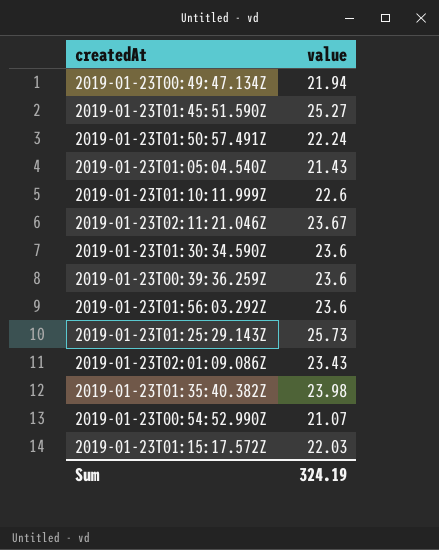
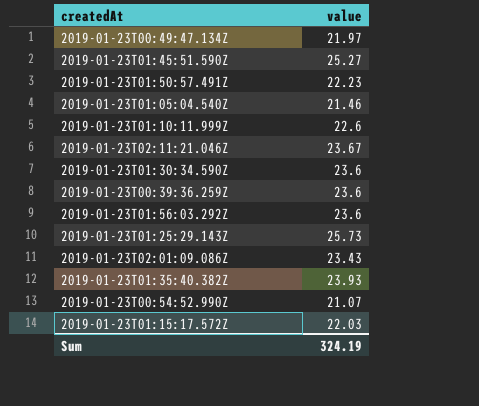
2019-01-23T00:49:47.134Z | value: 21.94 -> 21.97
2019-01-23T01:50:57.491Z | value: 22.24 -> 22.23
2019-01-23T01:05:04.540Z | value: 21.43 -> 21.46
2019-01-23T01:35:40.382Z | value: 23.98 -> 23.93

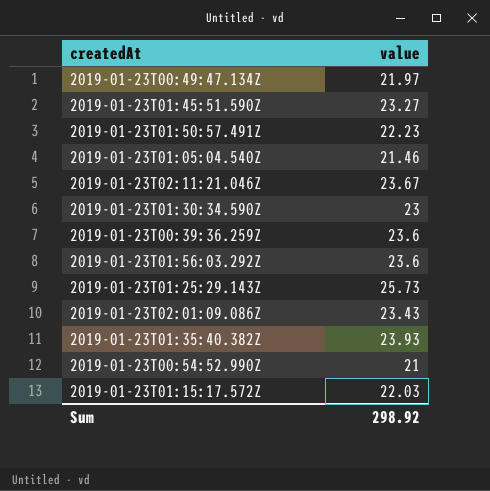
row 2019-01-23T01:10:11.999Z: 22.6 -> none
2019-01-23T01:45:51.590Z | value: 25.27 -> 23.27
2019-01-23T01:30:34.590Z | value: 23.6 -> 23
2019-01-23T00:54:52.990Z | value: 21.07 -> 21
Sum | value: 324.19 -> 298.92

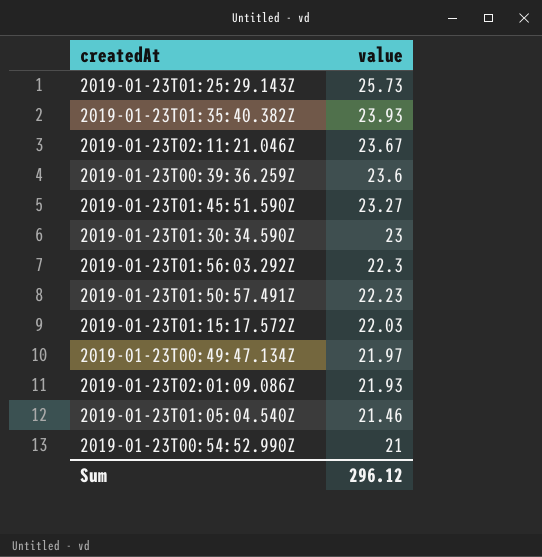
row order: none -> value descending
2019-01-23T01:56:03.292Z | value: 23.6 -> 22.3
2019-01-23T02:01:09.086Z | value: 23.43 -> 21.93
Sum | value: 298.92 -> 296.12

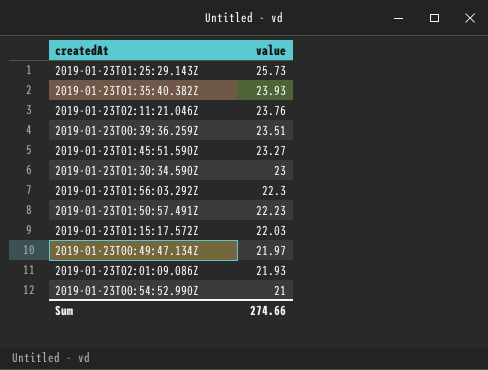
row 2019-01-23T01:05:04.540Z: 21.46 -> none
2019-01-23T02:11:21.046Z | value: 23.67 -> 23.76
2019-01-23T00:39:36.259Z | value: 23.6 -> 23.51
Sum | value: 296.12 -> 274.66

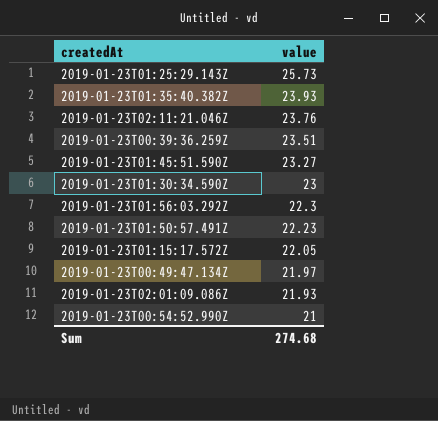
2019-01-23T01:15:17.572Z | value: 22.03 -> 22.05
Sum | value: 274.66 -> 274.68

